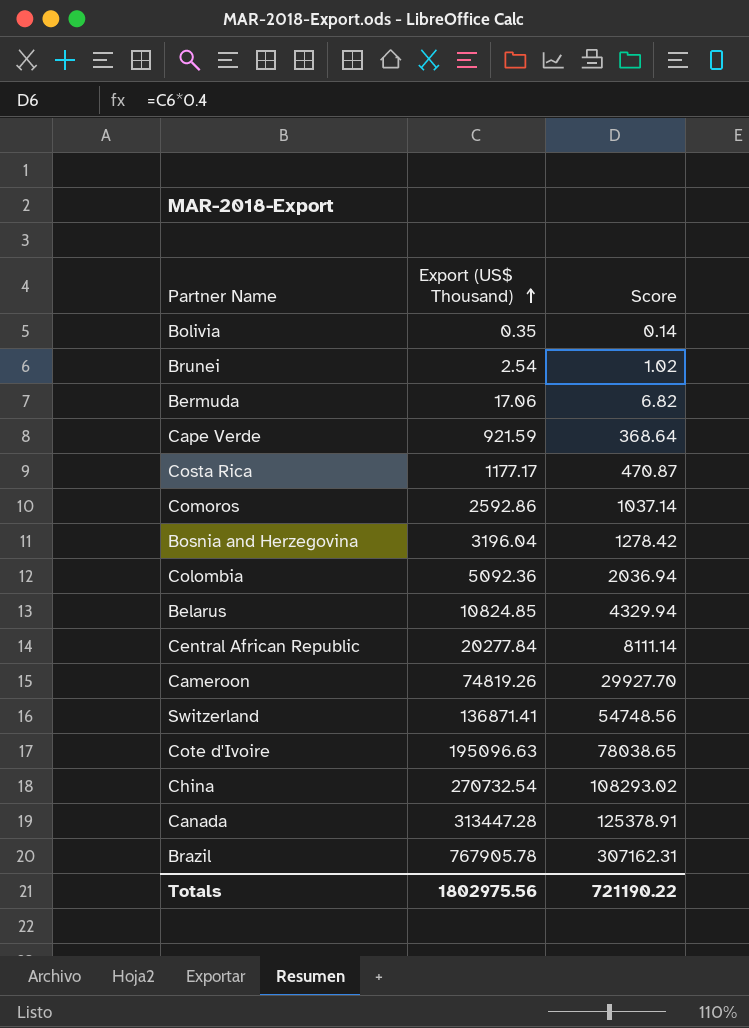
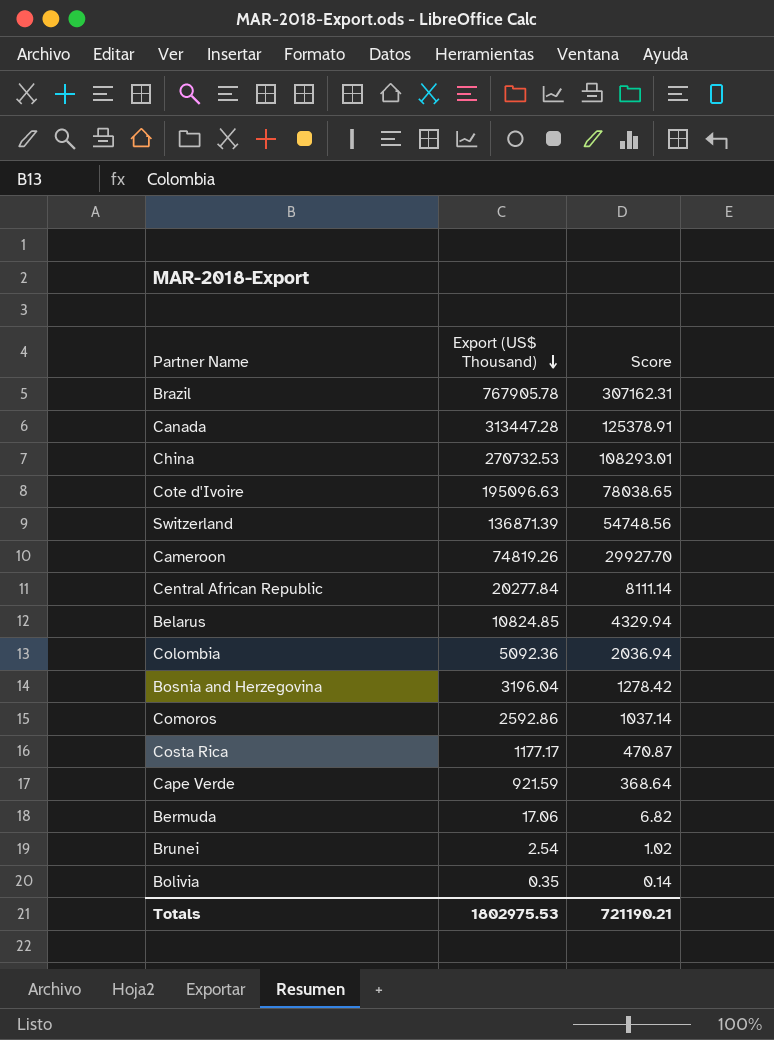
row order: Export (US$ Thousand) ascending -> Export (US$ Thousand) descending
China | Export (US$ Thousand): 270732.54 -> 270732.53
China | Score: 108293.02 -> 108293.01
Switzerland | Export (US$ Thousand): 136871.41 -> 136871.39
Totals | Export (US$ Thousand): 1802975.56 -> 1802975.53
Totals | Score: 721190.22 -> 721190.21

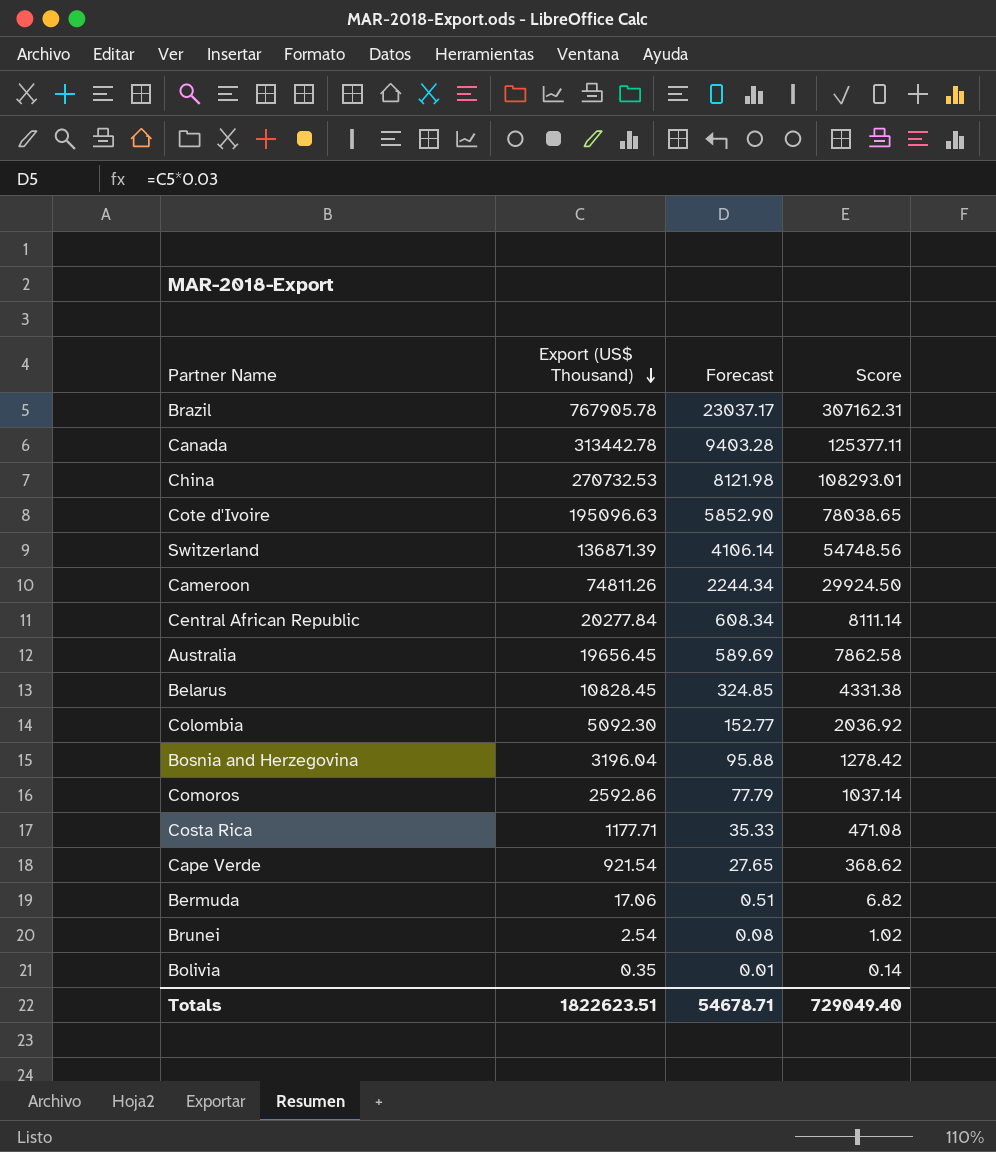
column Forecast | formula: none -> [Export (US$ Thousand)] * 0.03
Canada | Export (US$ Thousand): 313447.28 -> 313442.78
Canada | Score: 125378.91 -> 125377.11
Cameroon | Export (US$ Thousand): 74819.26 -> 74811.26
Cameroon | Score: 29927.70 -> 29924.50
row Australia: none -> 19656.45 | 589.69 | 7862.58
Belarus | Export (US$ Thousand): 10824.85 -> 10828.45
Belarus | Score: 4329.94 -> 4331.38
Colombia | Export (US$ Thousand): 5092.36 -> 5092.30
Colombia | Score: 2036.94 -> 2036.92
Costa Rica | Export (US$ Thousand): 1177.17 -> 1177.71
Costa Rica | Score: 470.87 -> 471.08
Cape Verde | Export (US$ Thousand): 921.59 -> 921.54
Cape Verde | Score: 368.64 -> 368.62
Totals | Export (US$ Thousand): 1802975.53 -> 1822623.51
Totals | Score: 721190.21 -> 729049.40

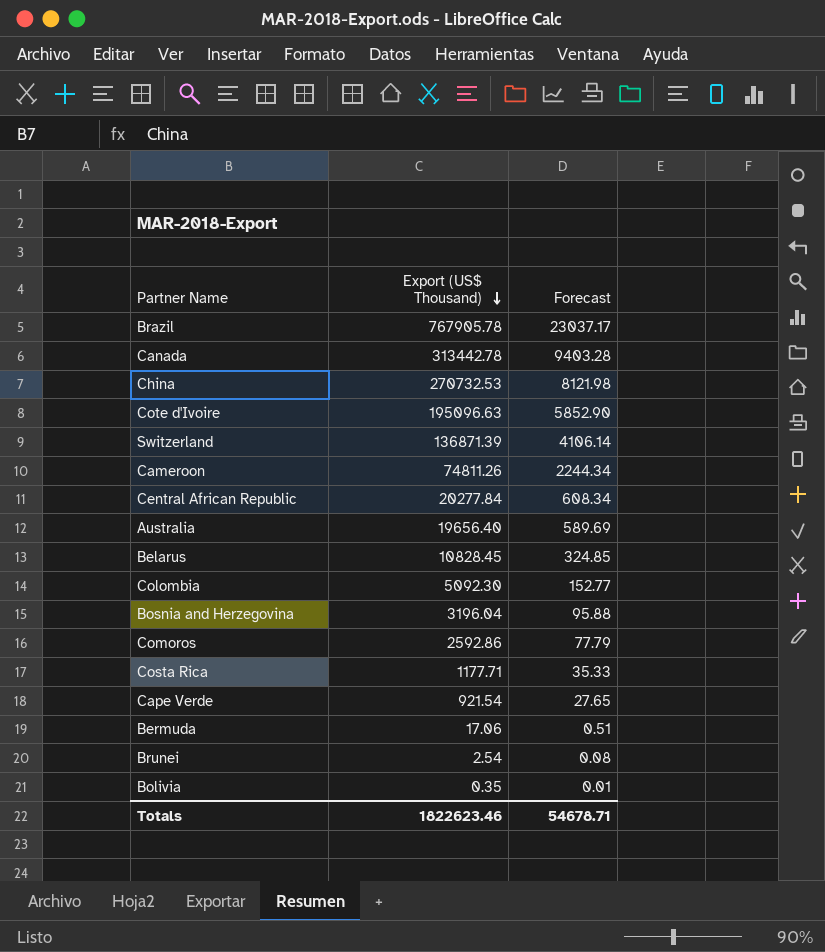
column Score | formula: [Export (US$ Thousand)] * 0.4 -> none
Australia | Export (US$ Thousand): 19656.45 -> 19656.40
Totals | Export (US$ Thousand): 1822623.51 -> 1822623.46

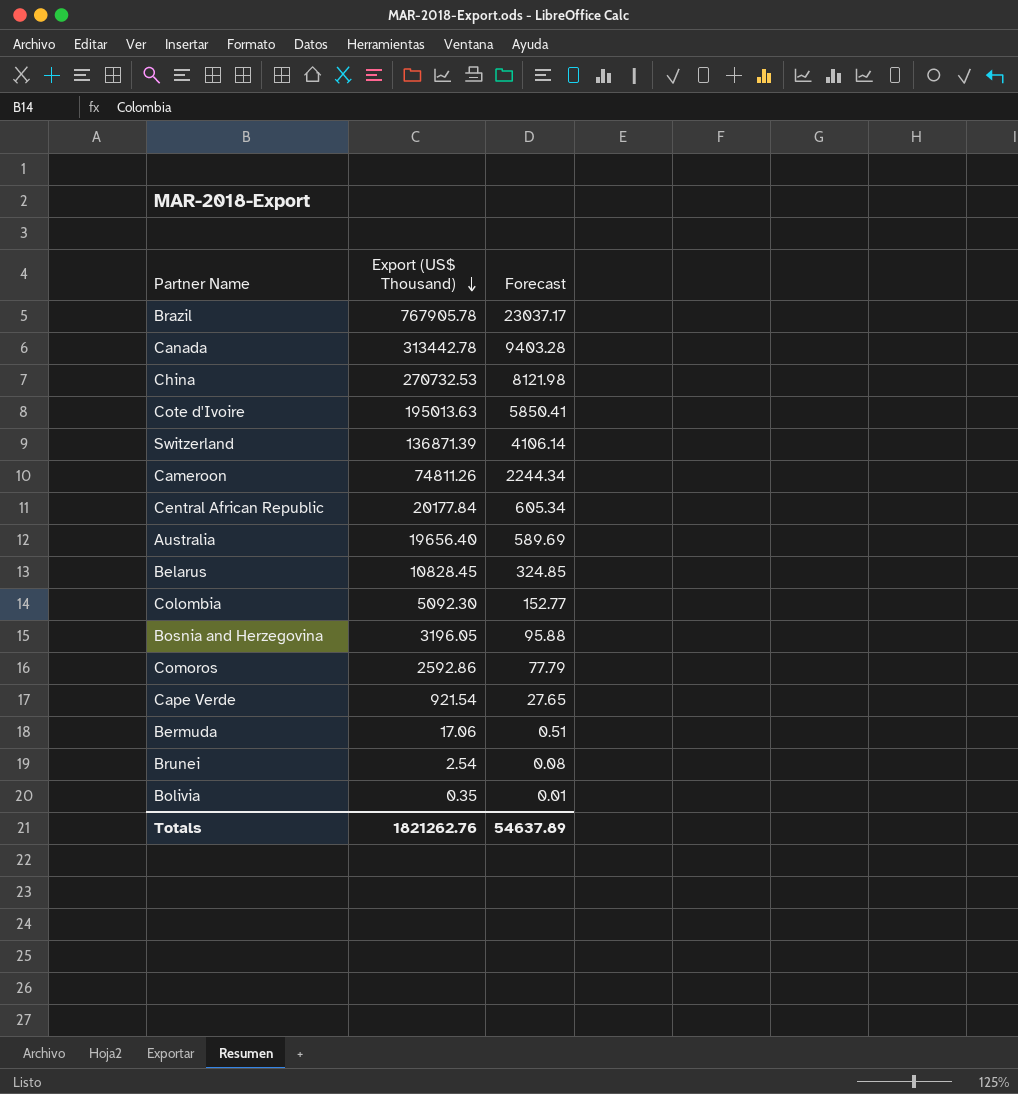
row Costa Rica: 1177.71 | 35.33 -> none
Cote d'Ivoire | Export (US$ Thousand): 195096.63 -> 195013.63
Cote d'Ivoire | Forecast: 5852.90 -> 5850.41
Central African Republic | Export (US$ Thousand): 20277.84 -> 20177.84
Central African Republic | Forecast: 608.34 -> 605.34
Bosnia and Herzegovina | Export (US$ Thousand): 3196.04 -> 3196.05
Totals | Export (US$ Thousand): 1822623.46 -> 1821262.76
Totals | Forecast: 54678.71 -> 54637.89

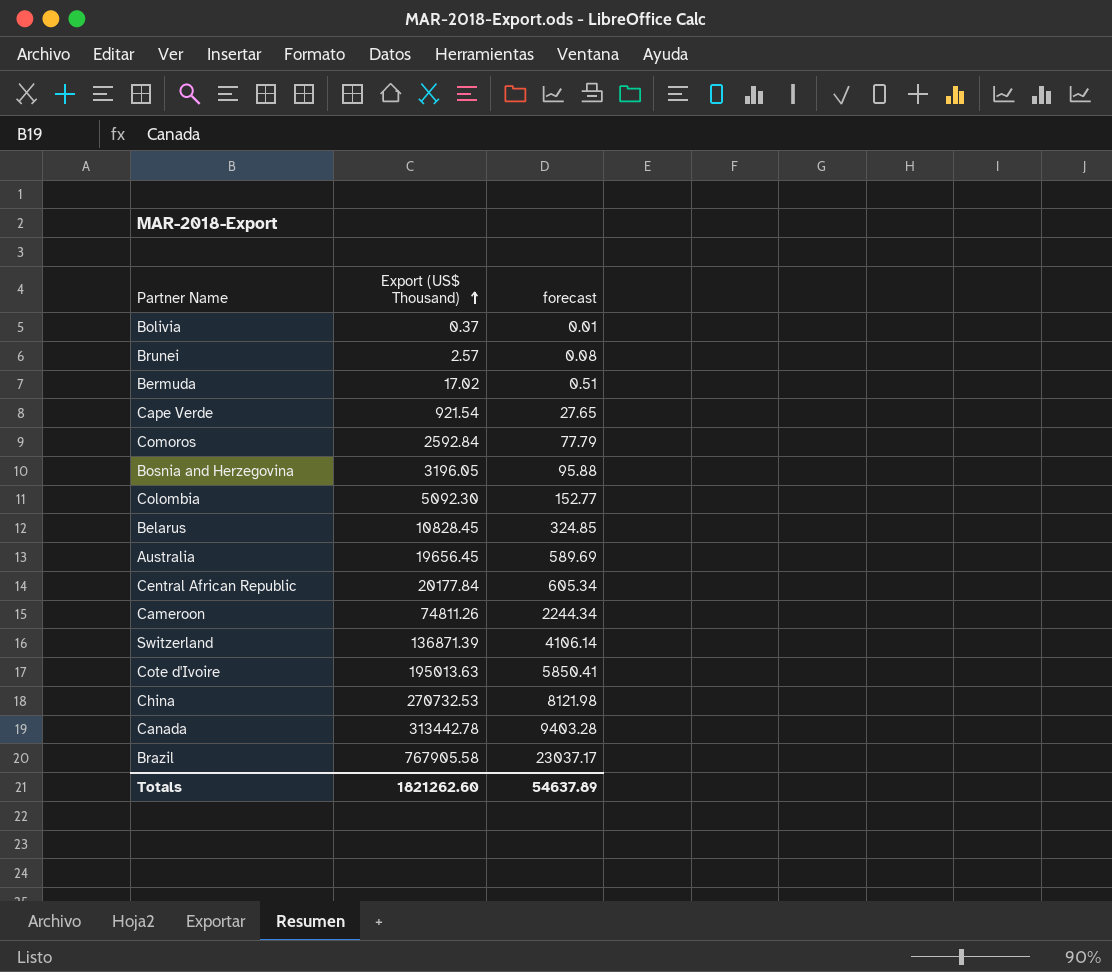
row order: Export (US$ Thousand) descending -> Export (US$ Thousand) ascending
column name: Forecast -> forecast
Bolivia | Export (US$ Thousand): 0.35 -> 0.37
Brunei | Export (US$ Thousand): 2.54 -> 2.57
Bermuda | Export (US$ Thousand): 17.06 -> 17.02
Comoros | Export (US$ Thousand): 2592.86 -> 2592.84
Australia | Export (US$ Thousand): 19656.40 -> 19656.45
Brazil | Export (US$ Thousand): 767905.78 -> 767905.58
Totals | Export (US$ Thousand): 1821262.76 -> 1821262.60

